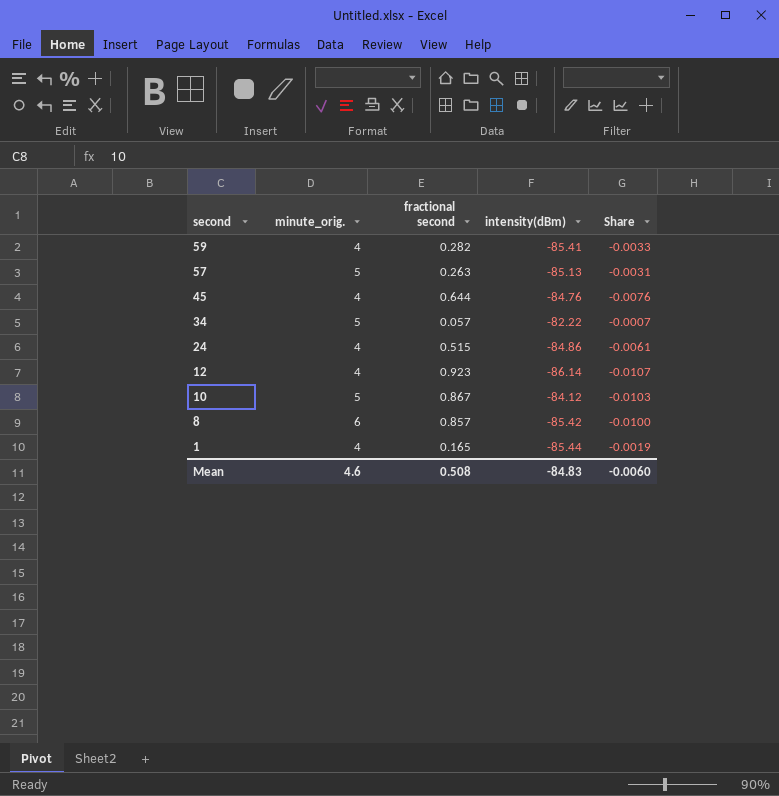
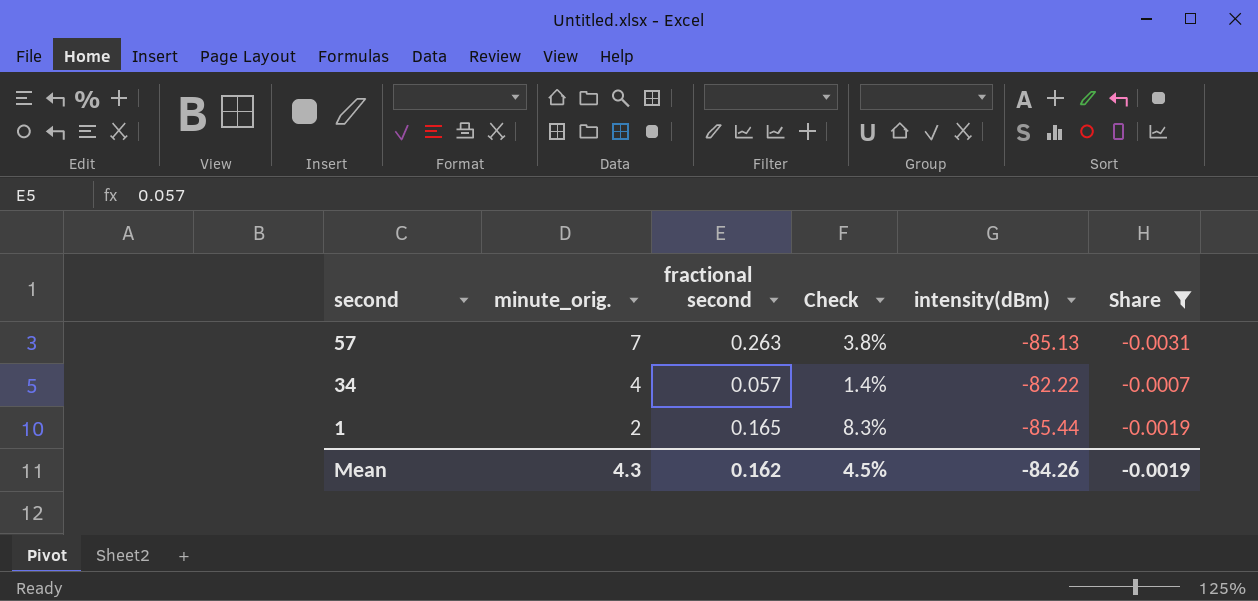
filter: none -> Share >= -0.0031
column Check | formula: none -> [fractional second] / [minute_orig.]
57 | minute_orig.: 5 -> 7
34 | minute_orig.: 5 -> 4
1 | minute_orig.: 4 -> 2
Mean | minute_orig.: 4.6 -> 4.3
Mean | fractional second: 0.508 -> 0.162
Mean | intensity(dBm): -84.83 -> -84.26
Mean | Share: -0.0060 -> -0.0019

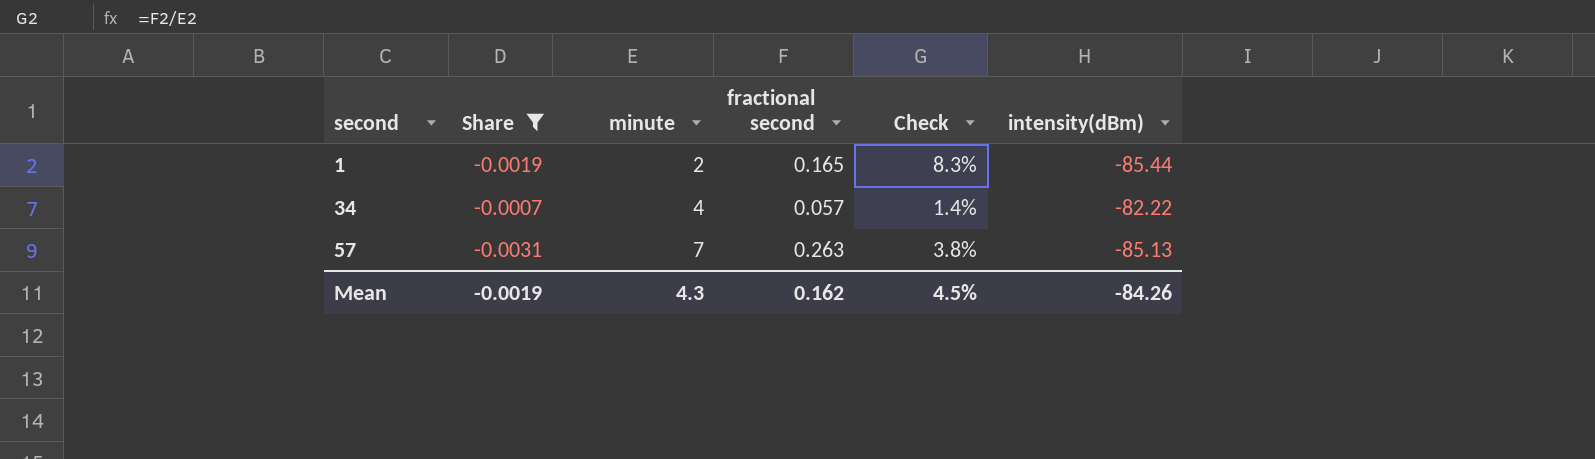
row order: second descending -> second ascending
column Share | position: 6 -> 2
column name: minute_orig. -> minute

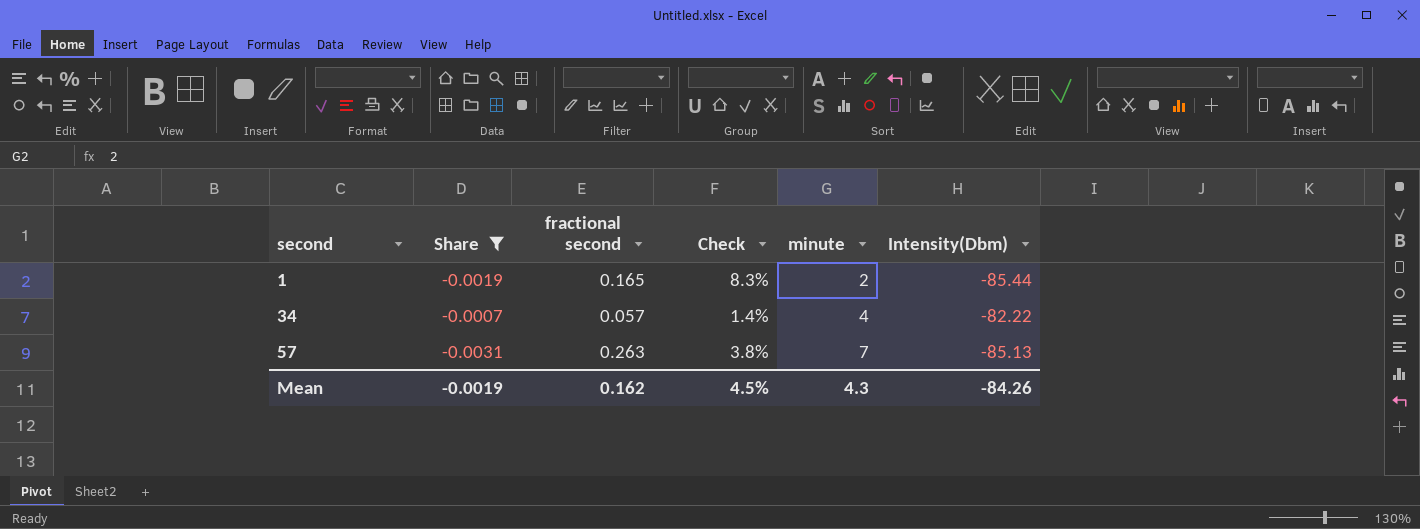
column minute | position: 3 -> 5
column name: intensity(dBm) -> Intensity(Dbm)

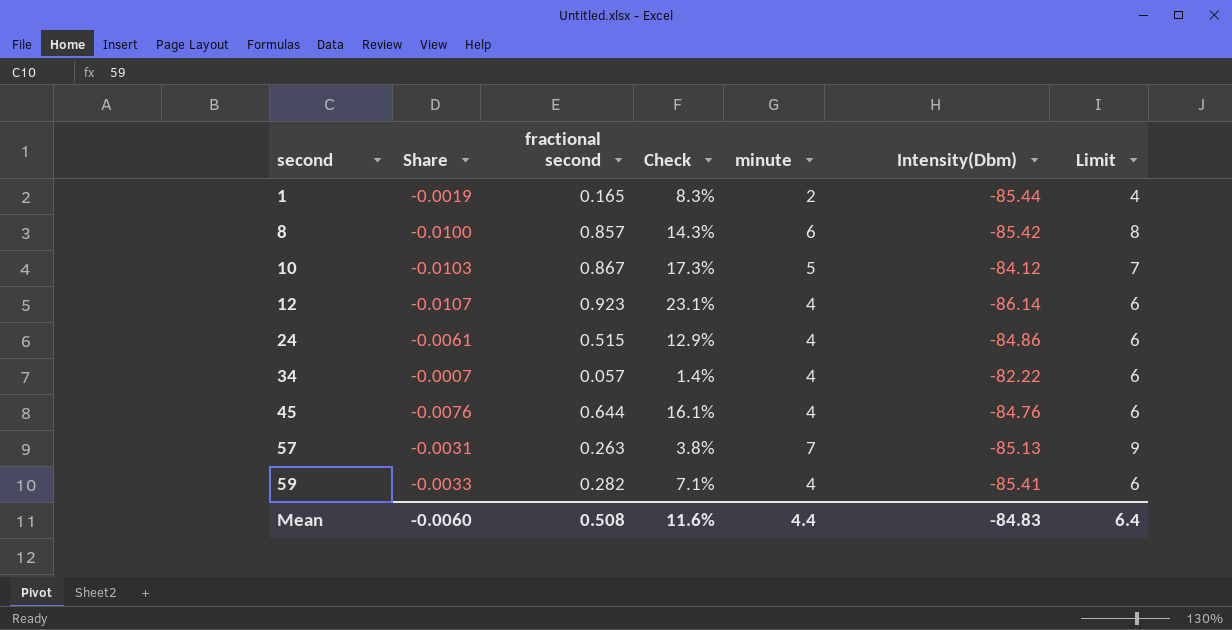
filter: Share >= -0.0031 -> none
column Limit | formula: none -> [minute] + 2
Mean | Share: -0.0019 -> -0.0060
Mean | fractional second: 0.162 -> 0.508
Mean | Check: 4.5% -> 11.6%
Mean | minute: 4.3 -> 4.4
Mean | Intensity(Dbm): -84.26 -> -84.83

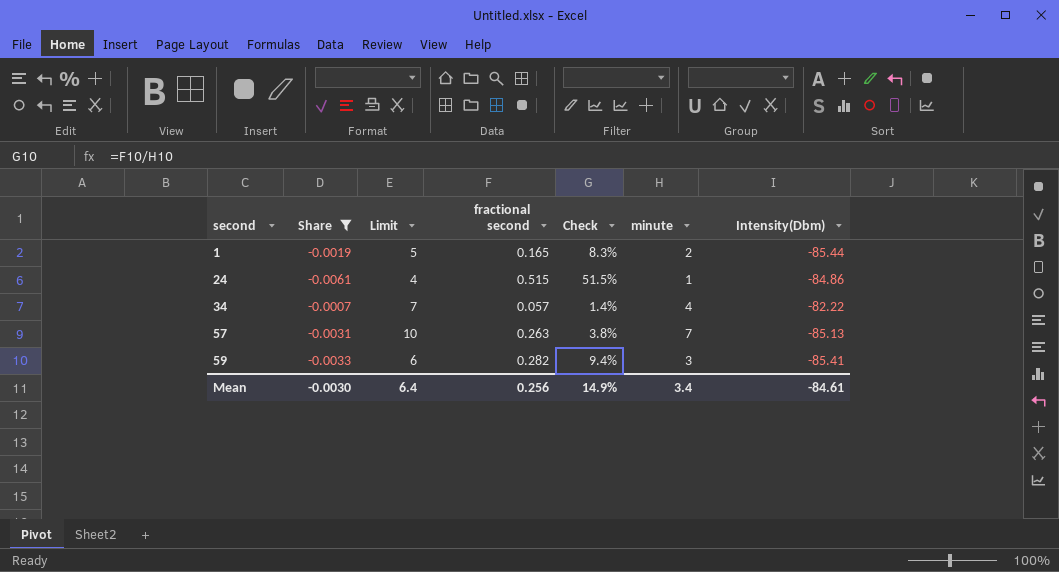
filter: none -> Share >= -0.0061
column Limit | formula: [minute] + 2 -> [minute] + 3
column Limit | position: 7 -> 3
24 | Check: 12.9% -> 51.5%
24 | minute: 4 -> 1
59 | Check: 7.1% -> 9.4%
59 | minute: 4 -> 3
Mean | Share: -0.0060 -> -0.0030
Mean | fractional second: 0.508 -> 0.256
Mean | Check: 11.6% -> 14.9%
Mean | minute: 4.4 -> 3.4
Mean | Intensity(Dbm): -84.83 -> -84.61

